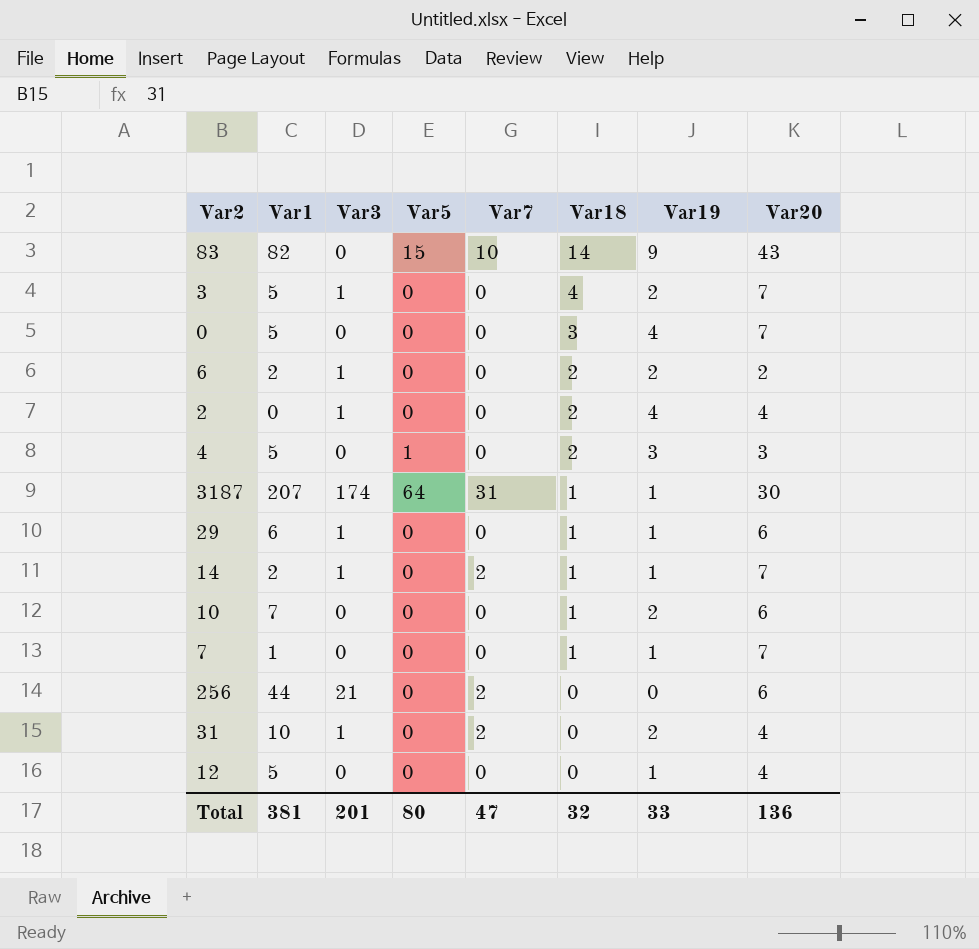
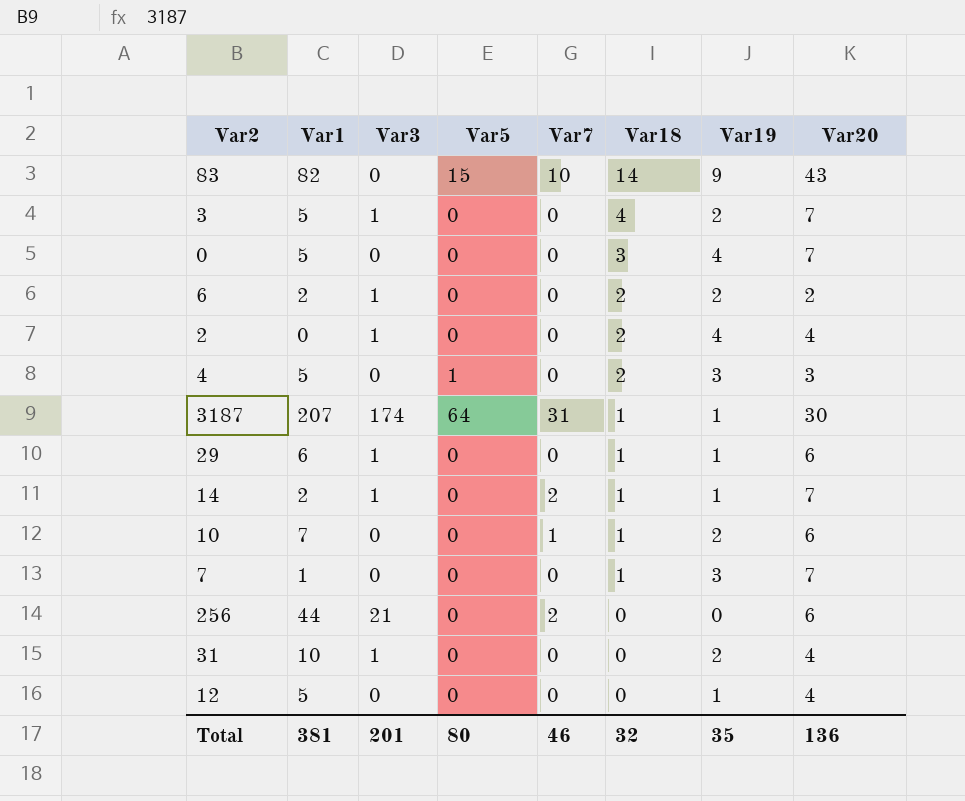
10 | Var7: 0 -> 1
7 | Var19: 1 -> 3
31 | Var7: 2 -> 0
Total | Var7: 47 -> 46
Total | Var19: 33 -> 35

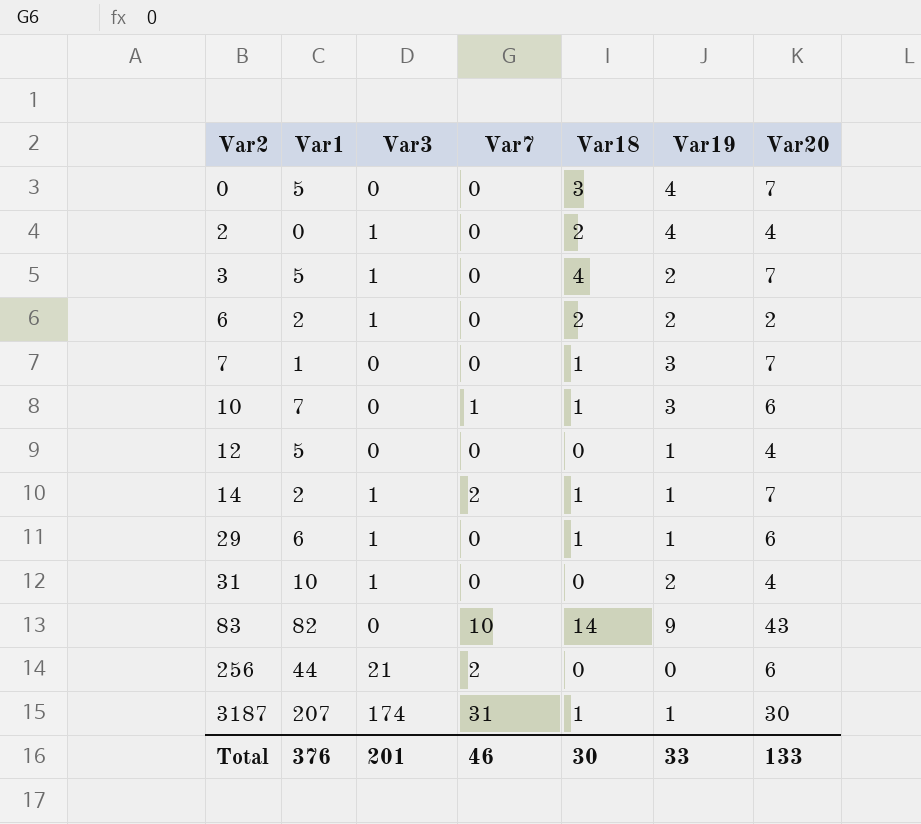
row order: Var18 descending -> Var2 ascending
column Var5 | position: 4 -> none
row 4: 5 | 0 | 1 | 0 | 2 | 3 | 3 -> none
10 | Var19: 2 -> 3
Total | Var1: 381 -> 376
Total | Var18: 32 -> 30
Total | Var19: 35 -> 33
Total | Var20: 136 -> 133

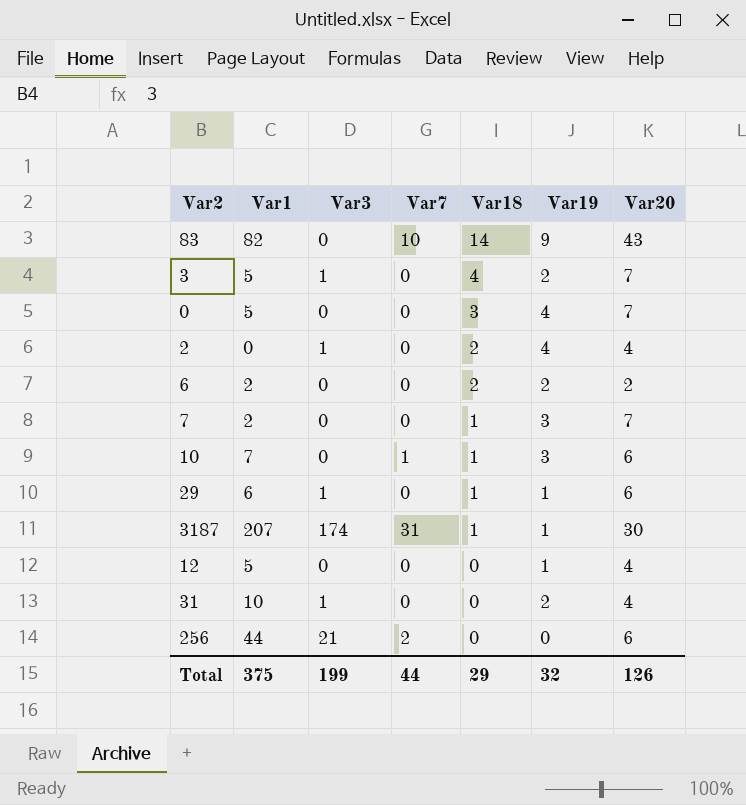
row order: Var2 ascending -> Var18 descending
row 14: 2 | 1 | 2 | 1 | 1 | 7 -> none
6 | Var3: 1 -> 0
7 | Var1: 1 -> 2
Total | Var1: 376 -> 375
Total | Var3: 201 -> 199
Total | Var7: 46 -> 44
Total | Var18: 30 -> 29
Total | Var19: 33 -> 32
Total | Var20: 133 -> 126

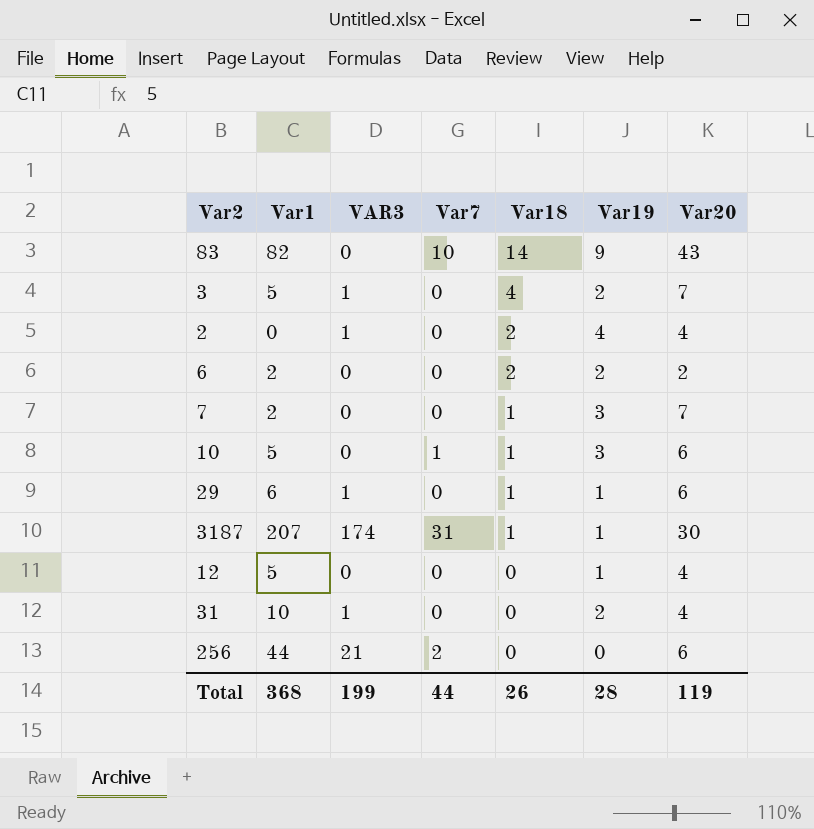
column name: Var3 -> VAR3
row 0: 5 | 0 | 0 | 3 | 4 | 7 -> none
10 | Var1: 7 -> 5
Total | Var1: 375 -> 368
Total | Var18: 29 -> 26
Total | Var19: 32 -> 28
Total | Var20: 126 -> 119

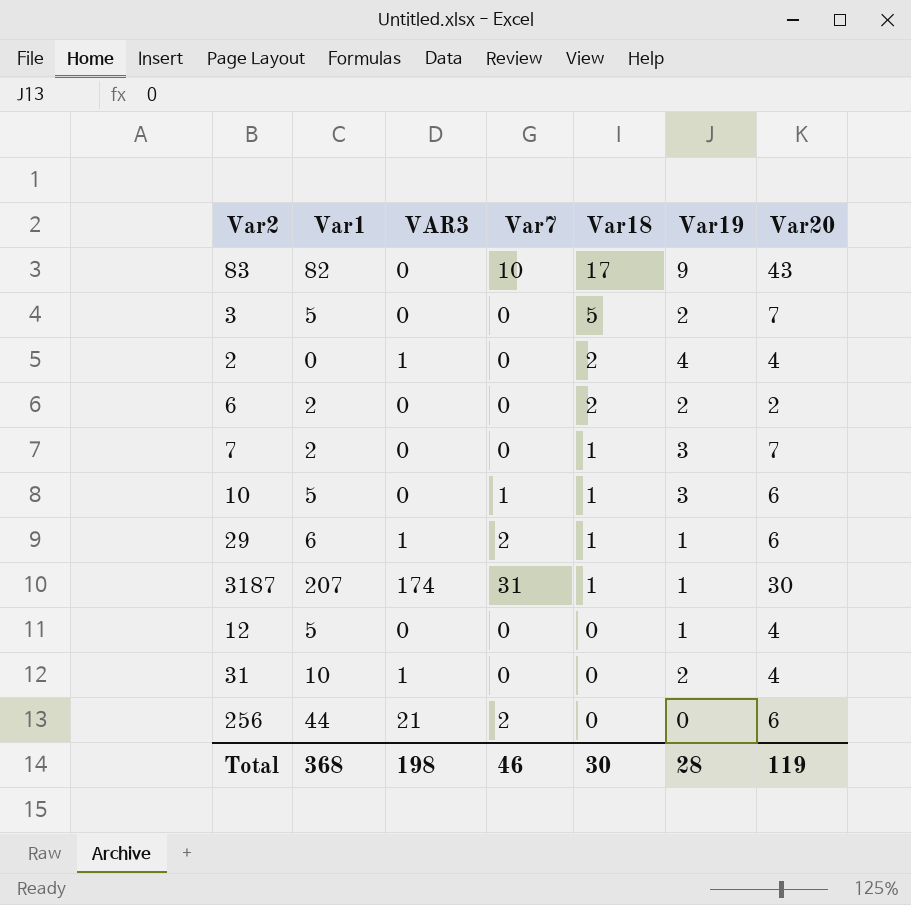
83 | Var18: 14 -> 17
3 | VAR3: 1 -> 0
3 | Var18: 4 -> 5
29 | Var7: 0 -> 2
Total | VAR3: 199 -> 198
Total | Var7: 44 -> 46
Total | Var18: 26 -> 30

